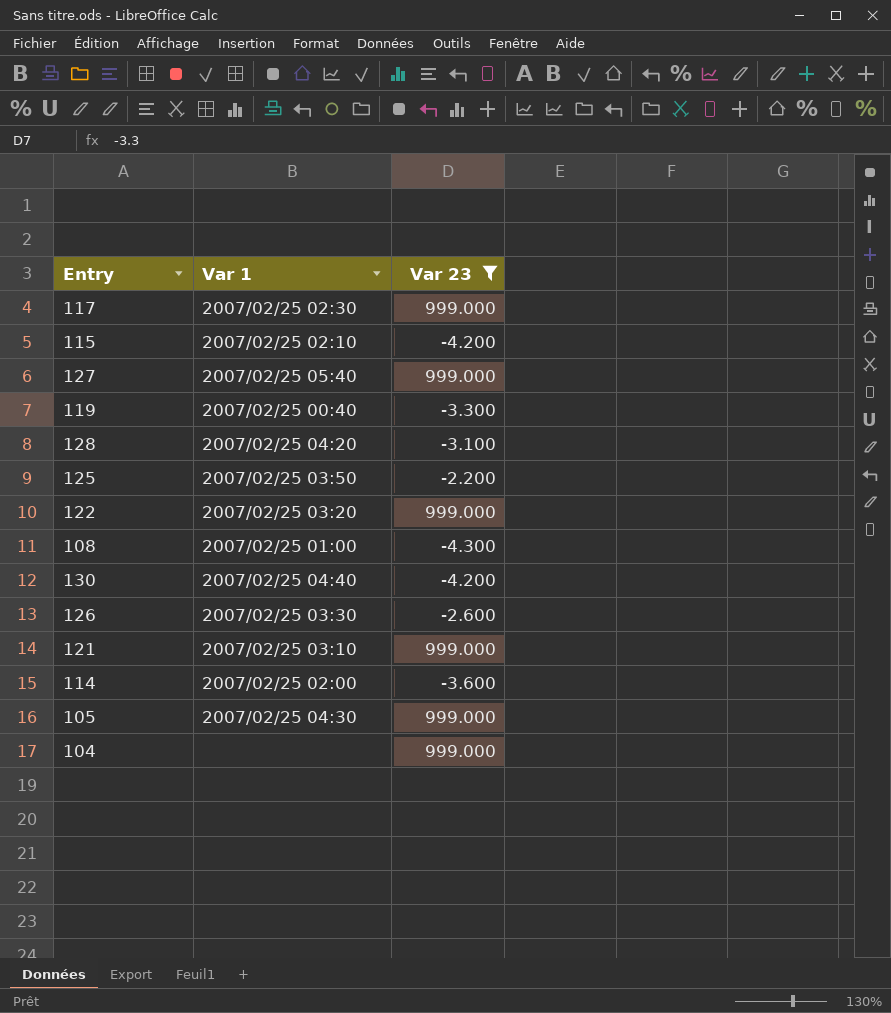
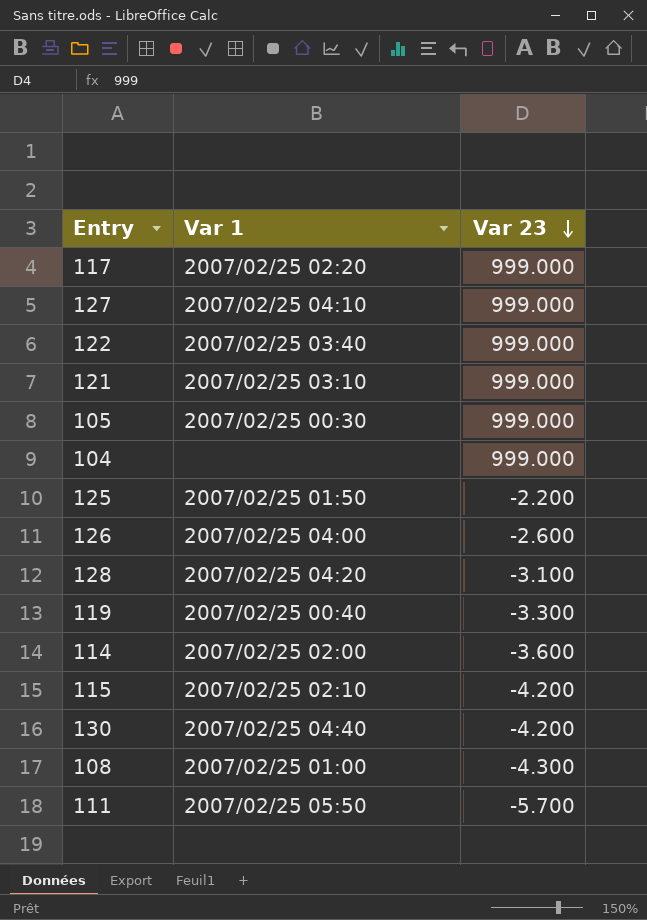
filter: Var 23 != -5.700 -> none
row order: none -> Var 23 descending
117 | Var 1: 2007/02/25 02:30 -> 2007/02/25 02:20
127 | Var 1: 2007/02/25 05:40 -> 2007/02/25 04:10
122 | Var 1: 2007/02/25 03:20 -> 2007/02/25 03:40
105 | Var 1: 2007/02/25 04:30 -> 2007/02/25 00:30
125 | Var 1: 2007/02/25 03:50 -> 2007/02/25 01:50
126 | Var 1: 2007/02/25 03:30 -> 2007/02/25 04:00

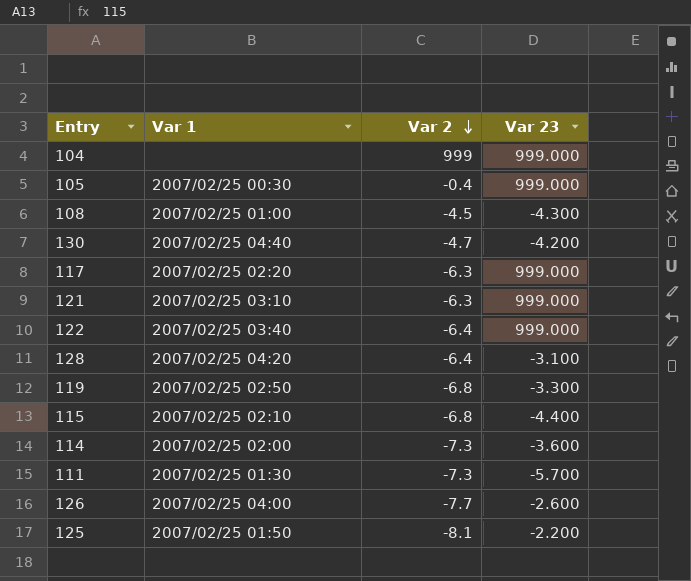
row order: Var 23 descending -> Var 2 descending
column Var 2 | position: none -> 3
row 127: 2007/02/25 04:10 | 999.000 -> none
119 | Var 1: 2007/02/25 00:40 -> 2007/02/25 02:50
115 | Var 23: -4.200 -> -4.400
111 | Var 1: 2007/02/25 05:50 -> 2007/02/25 01:30

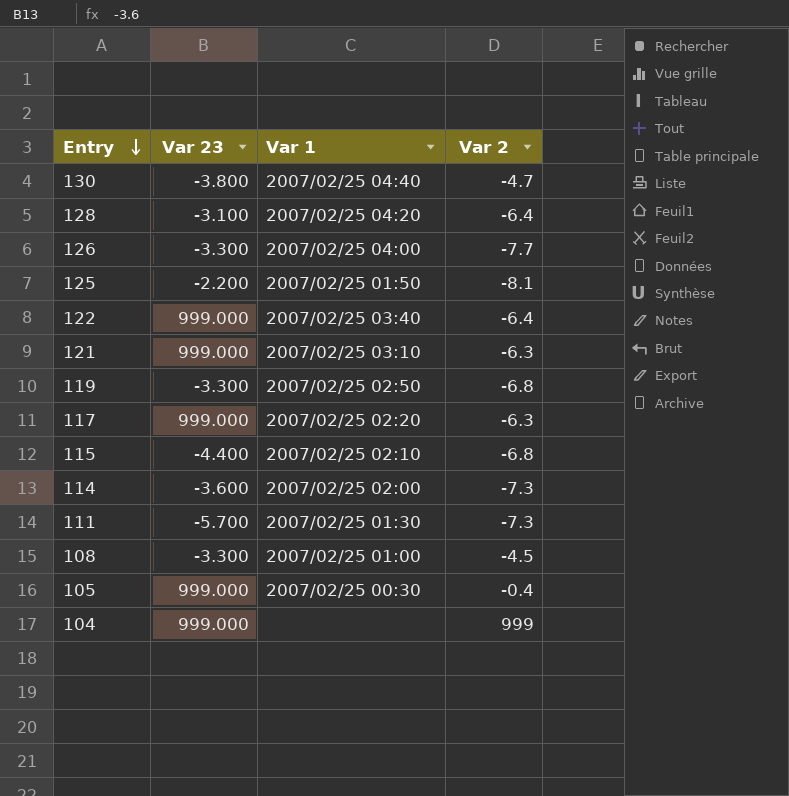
row order: Var 2 descending -> Entry descending
column Var 23 | position: 4 -> 2
130 | Var 23: -4.200 -> -3.800
126 | Var 23: -2.600 -> -3.300
108 | Var 23: -4.300 -> -3.300

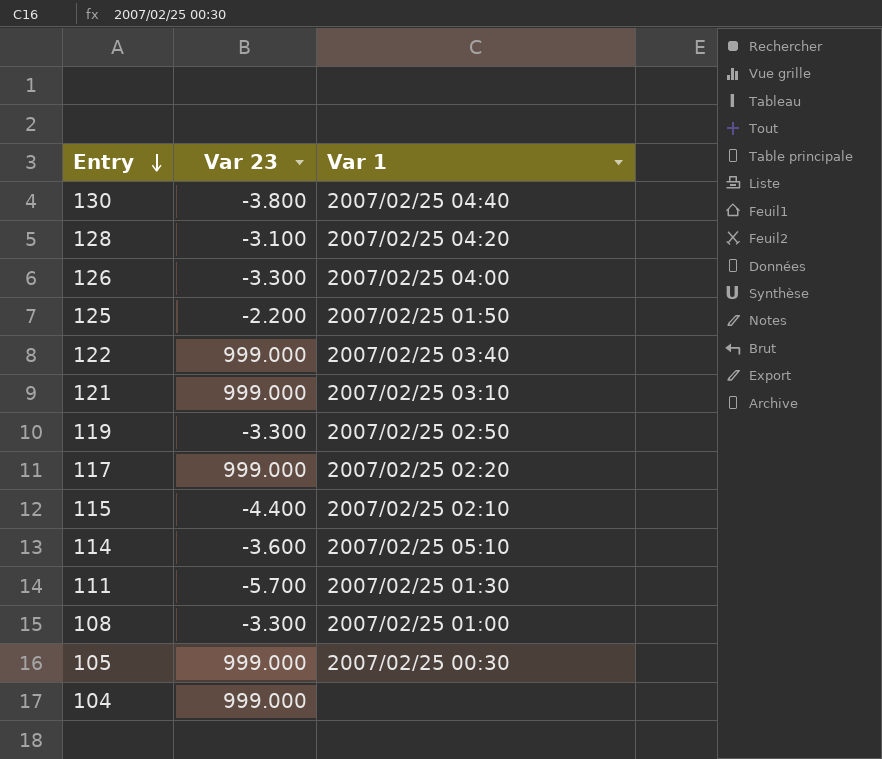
column Var 2 | position: 4 -> none
114 | Var 1: 2007/02/25 02:00 -> 2007/02/25 05:10

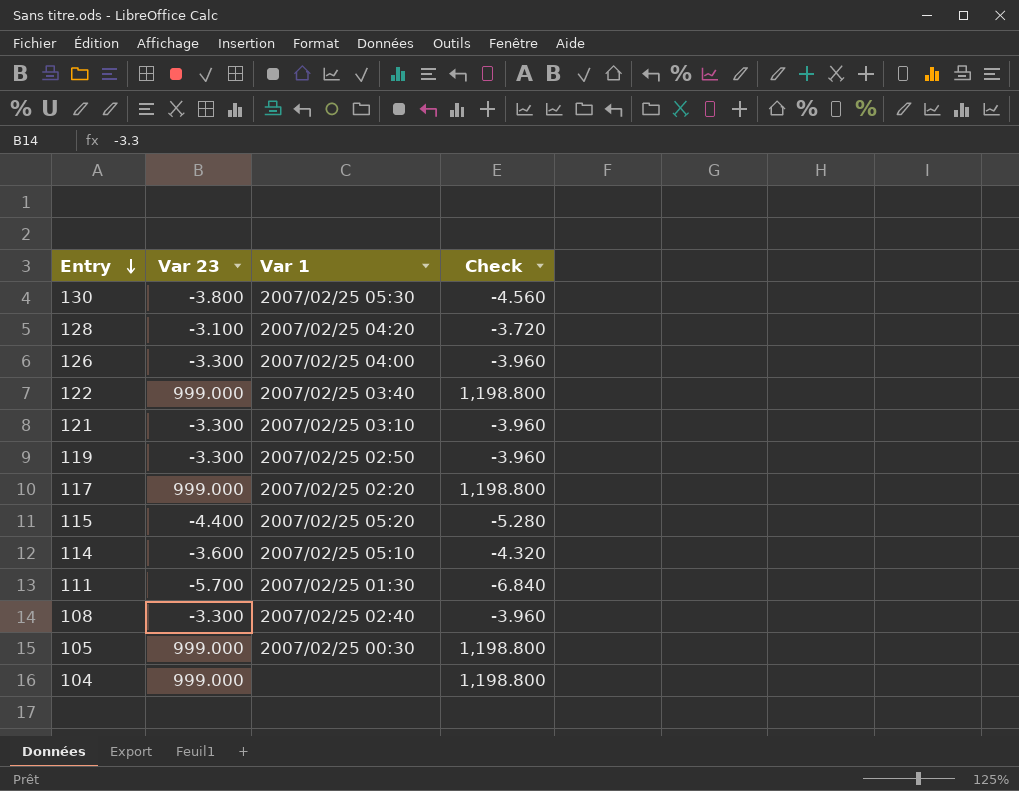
column Check | formula: none -> [Var 23] * 1.2
row 125: -2.200 | 2007/02/25 01:50 -> none
130 | Var 1: 2007/02/25 04:40 -> 2007/02/25 05:30
121 | Var 23: 999.000 -> -3.300
115 | Var 1: 2007/02/25 02:10 -> 2007/02/25 05:20
108 | Var 1: 2007/02/25 01:00 -> 2007/02/25 02:40

